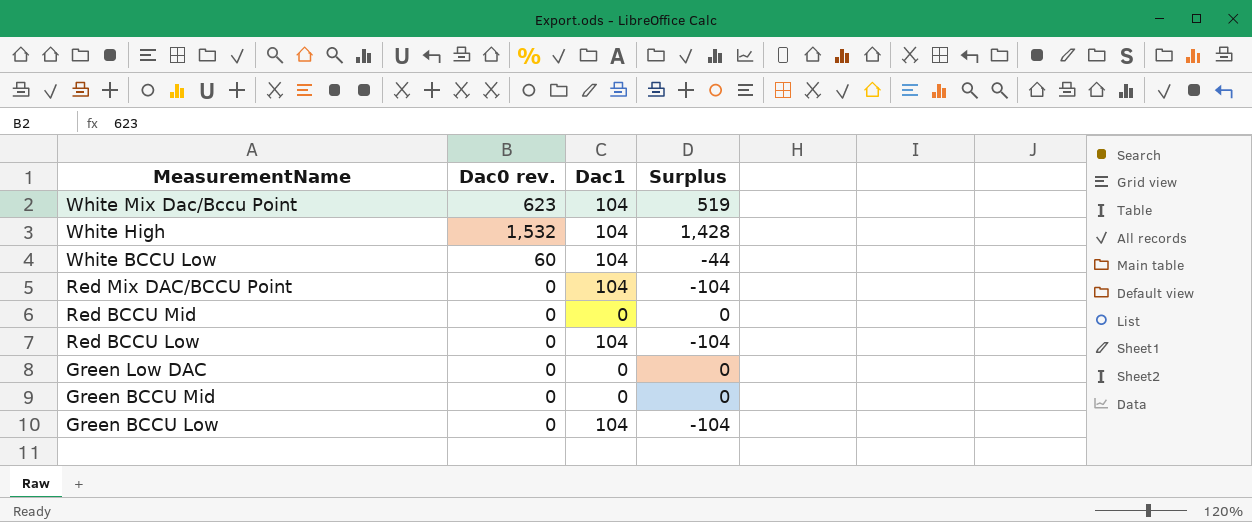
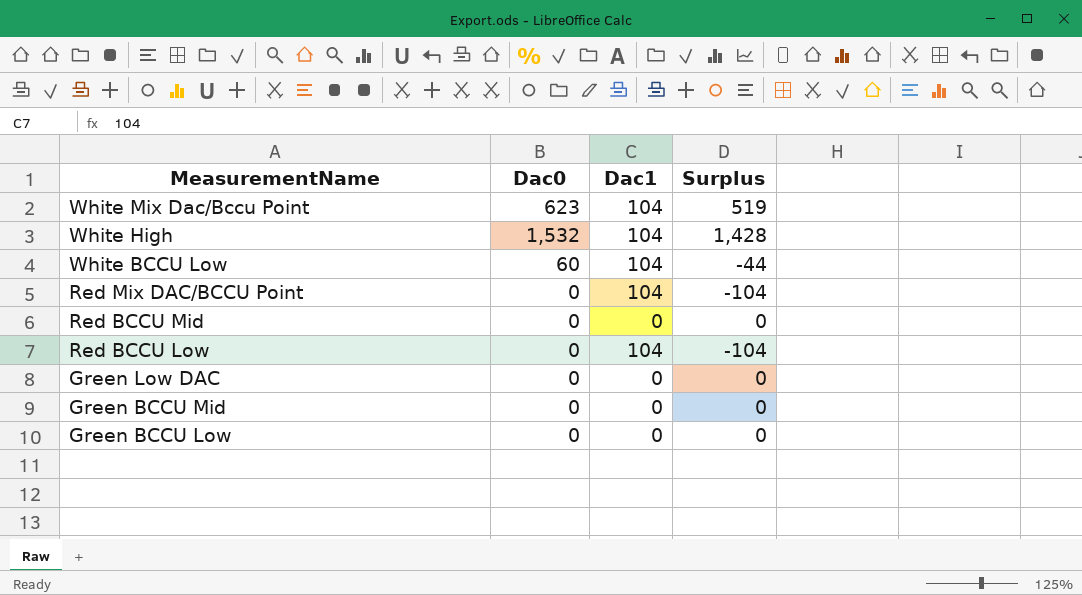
column name: Dac0 rev. -> Dac0
Green BCCU Low | Dac1: 104 -> 0
Green BCCU Low | Surplus: -104 -> 0

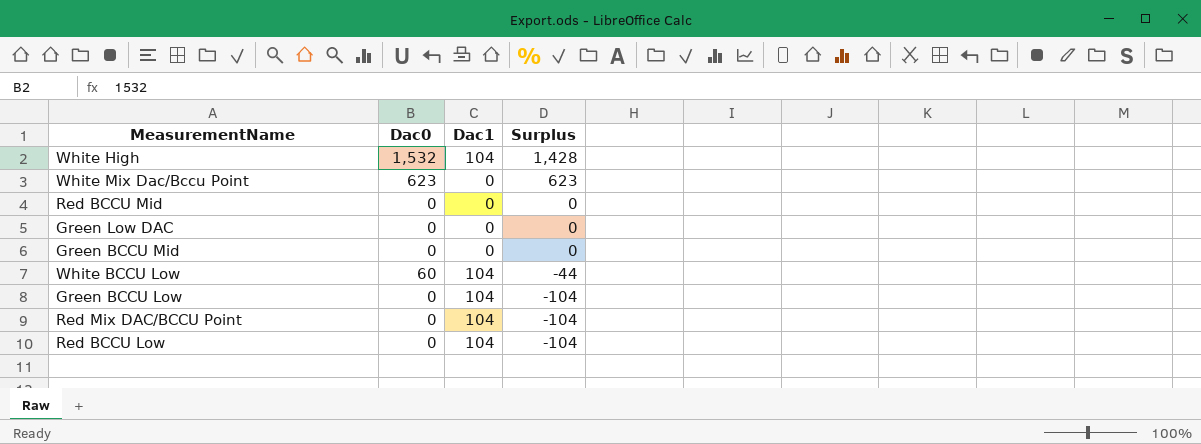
row order: MeasurementName descending -> Surplus descending
White Mix Dac/Bccu Point | Dac1: 104 -> 0
White Mix Dac/Bccu Point | Surplus: 519 -> 623
Green BCCU Low | Dac1: 0 -> 104
Green BCCU Low | Surplus: 0 -> -104

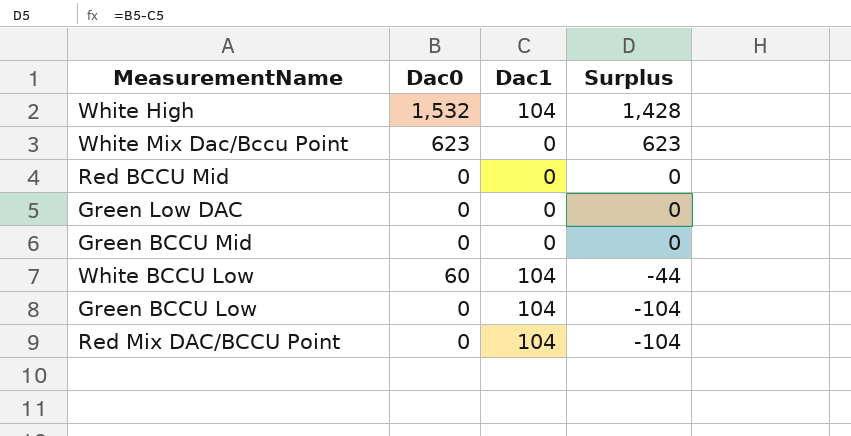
row Red BCCU Low: 0 | 104 | -104 -> none

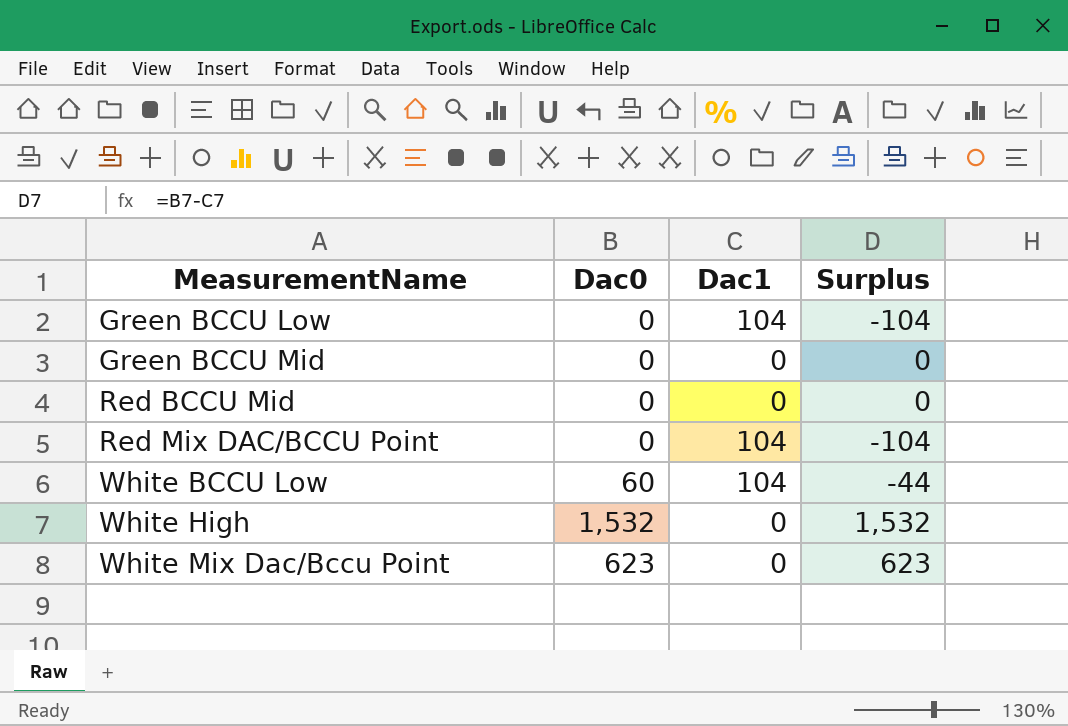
row order: Surplus descending -> MeasurementName ascending
row Green Low DAC: 0 | 0 | 0 -> none
White High | Dac1: 104 -> 0
White High | Surplus: 1,428 -> 1,532

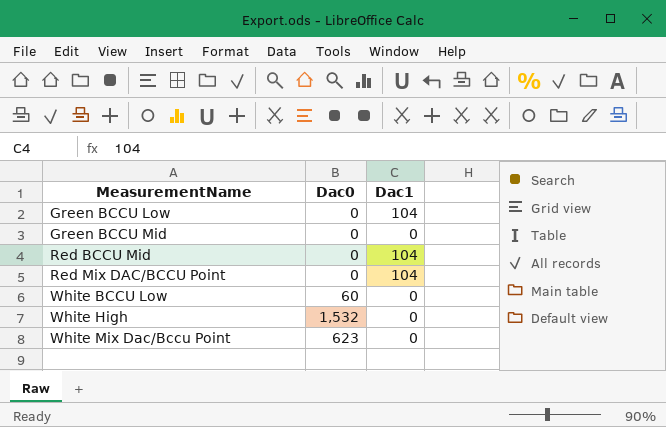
column Surplus | formula: [Dac0] - [Dac1] -> none
Red BCCU Mid | Dac1: 0 -> 104
White BCCU Low | Dac1: 104 -> 0

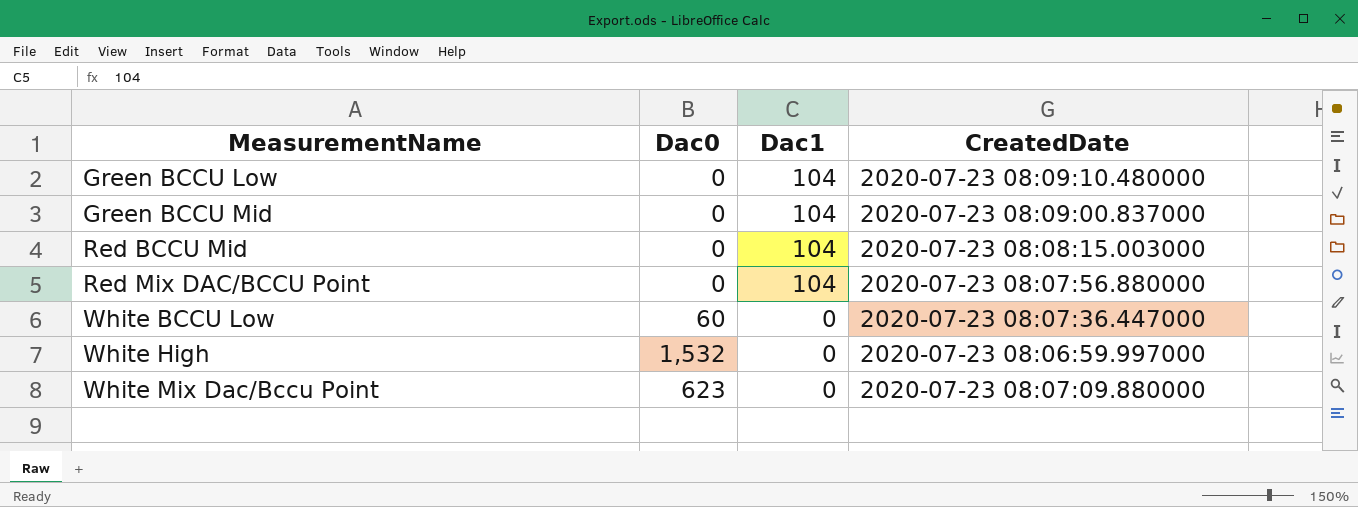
column CreatedDate | position: none -> 4
Green BCCU Mid | Dac1: 0 -> 104

